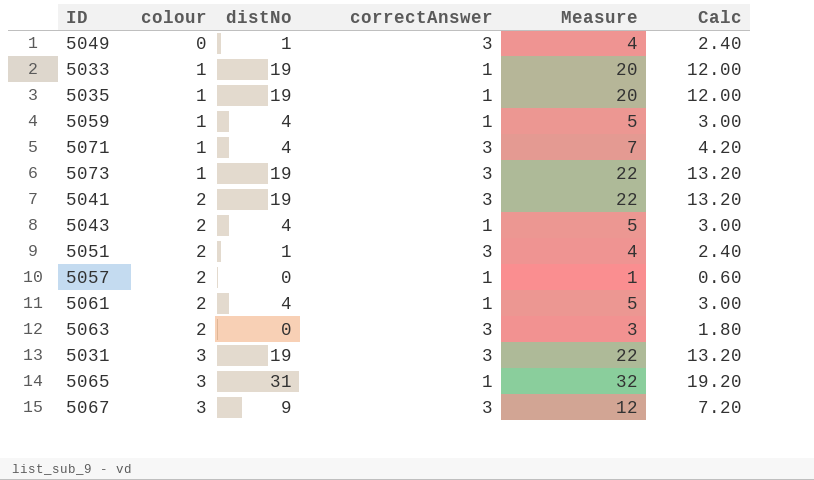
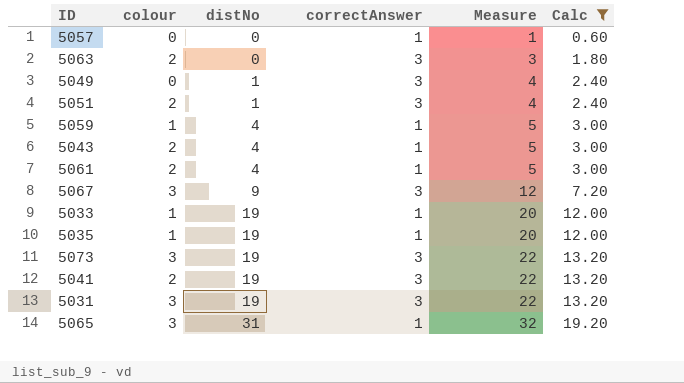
filter: none -> Calc != 4.20
row order: colour ascending -> distNo ascending
5057 | colour: 2 -> 0
5073 | colour: 1 -> 3

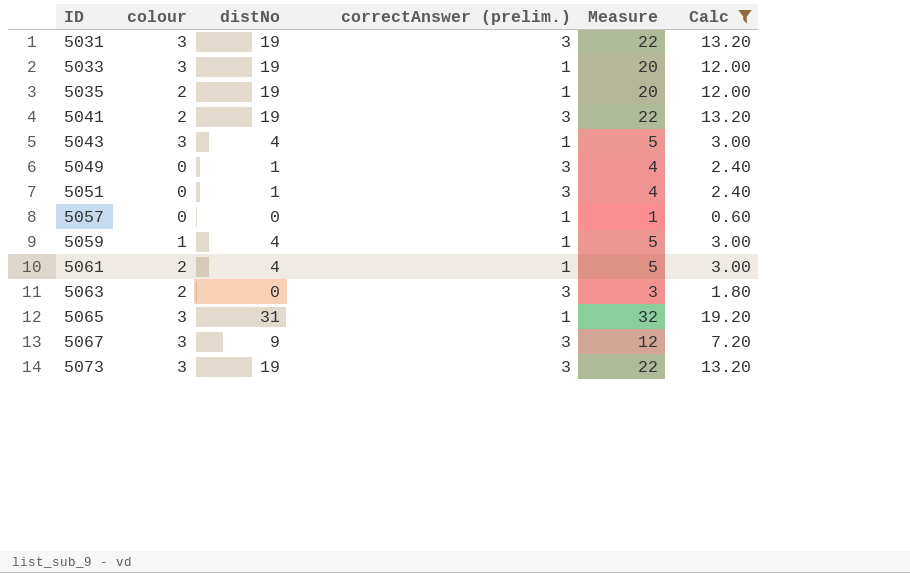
row order: distNo ascending -> ID ascending
column name: correctAnswer -> correctAnswer (prelim.)
5033 | colour: 1 -> 3
5035 | colour: 1 -> 2
5043 | colour: 2 -> 3
5051 | colour: 2 -> 0

